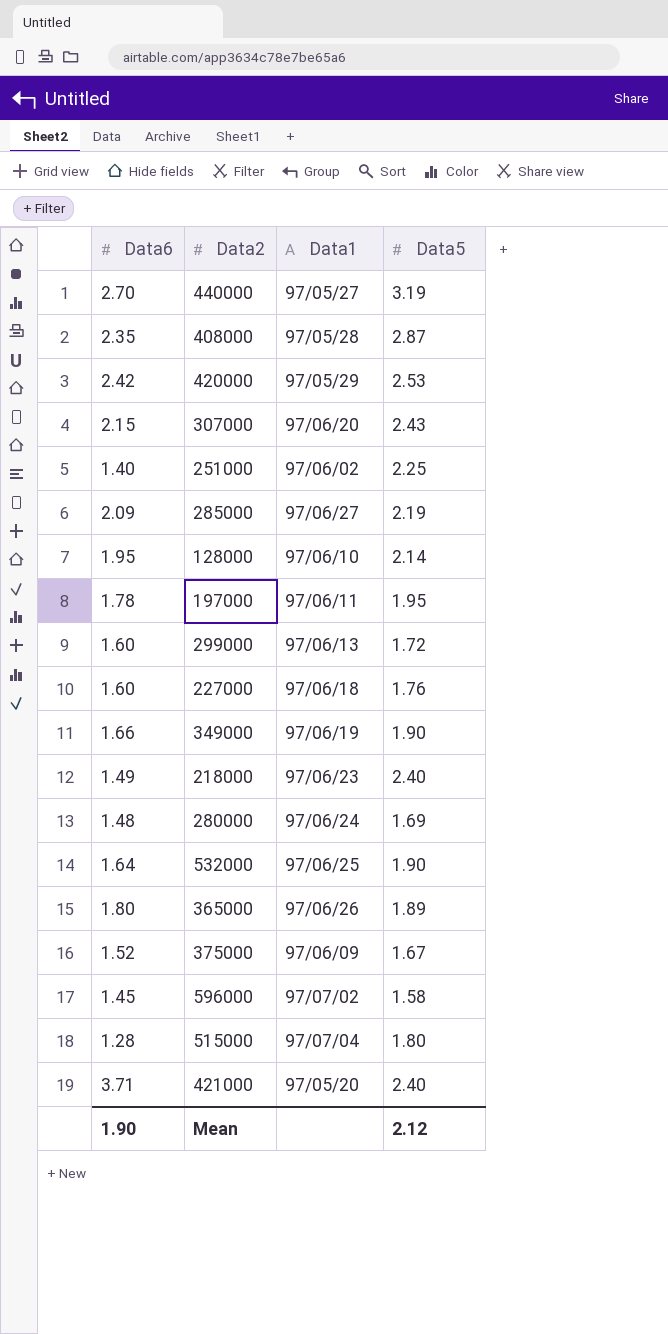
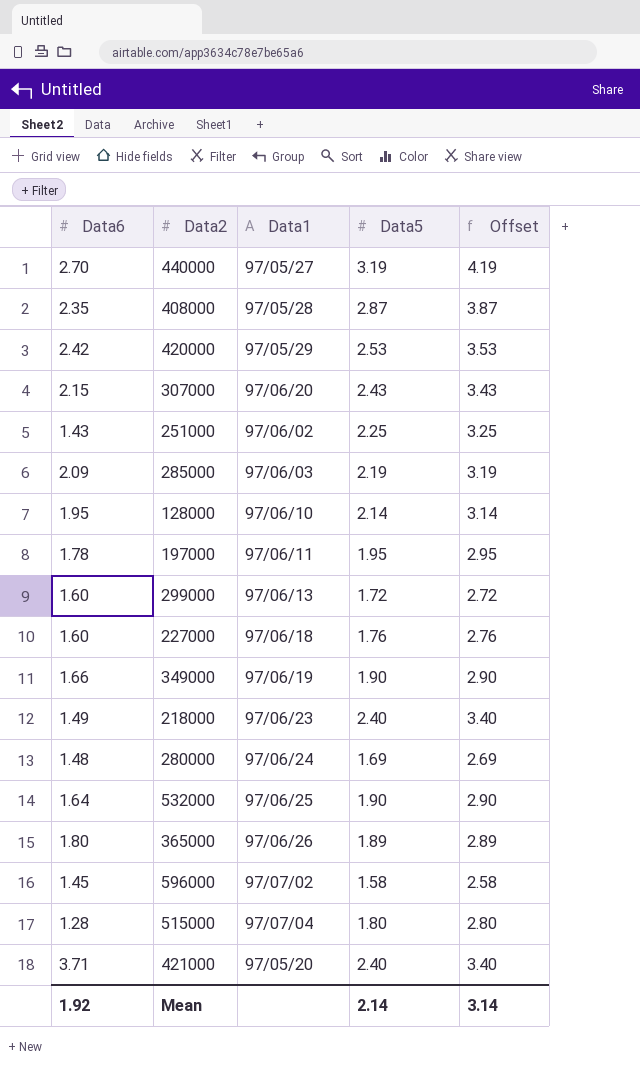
column Offset | formula: none -> [Data5] + 1
row 375000: 1.52 | 97/06/09 | 1.67 -> none
251000 | Data6: 1.40 -> 1.43
285000 | Data1: 97/06/27 -> 97/06/03
Mean | Data6: 1.90 -> 1.92
Mean | Data5: 2.12 -> 2.14

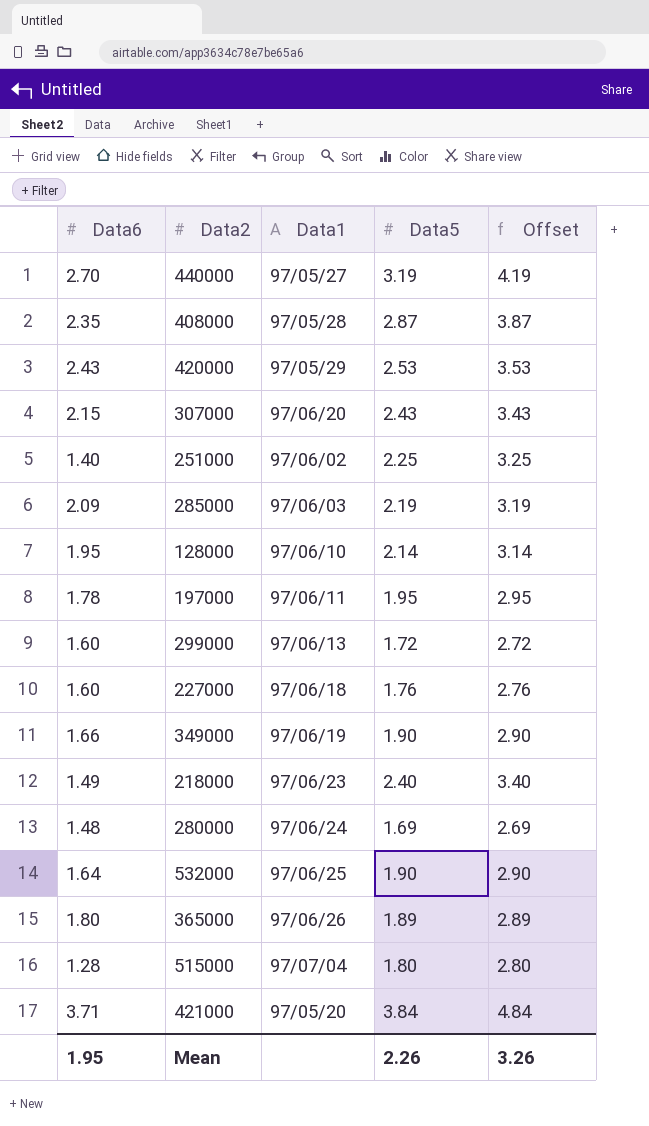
row 596000: 1.45 | 97/07/02 | 1.58 | 2.58 -> none
420000 | Data6: 2.42 -> 2.43
251000 | Data6: 1.43 -> 1.40
421000 | Data5: 2.40 -> 3.84
421000 | Offset: 3.40 -> 4.84
Mean | Data6: 1.92 -> 1.95
Mean | Data5: 2.14 -> 2.26
Mean | Offset: 3.14 -> 3.26

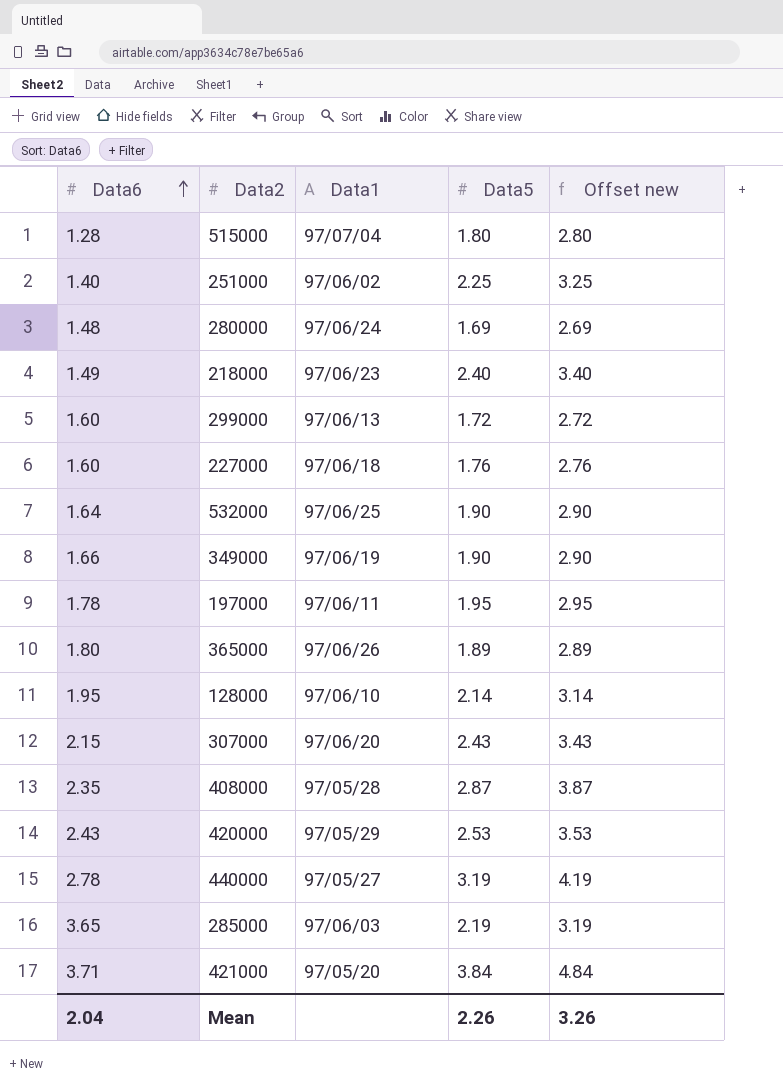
row order: none -> Data6 ascending
column name: Offset -> Offset new
440000 | Data6: 2.70 -> 2.78
285000 | Data6: 2.09 -> 3.65
Mean | Data6: 1.95 -> 2.04

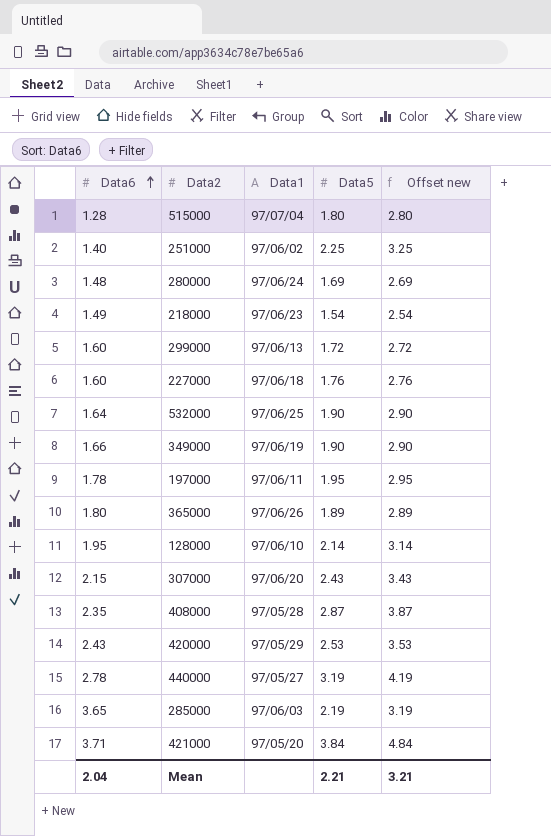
218000 | Data5: 2.40 -> 1.54
218000 | Offset new: 3.40 -> 2.54
Mean | Data5: 2.26 -> 2.21
Mean | Offset new: 3.26 -> 3.21

